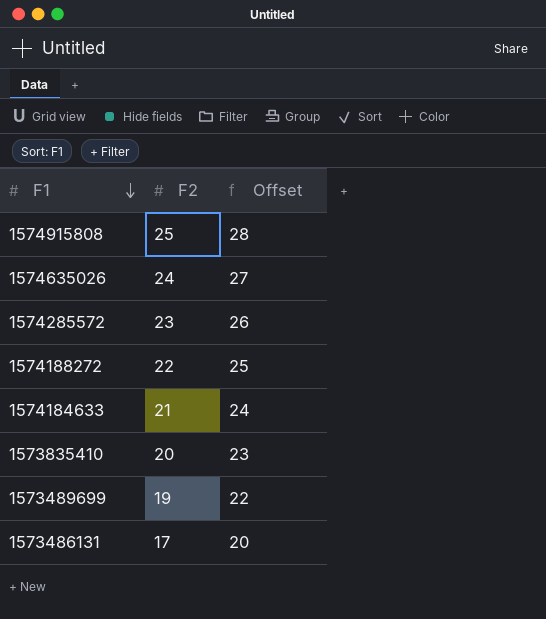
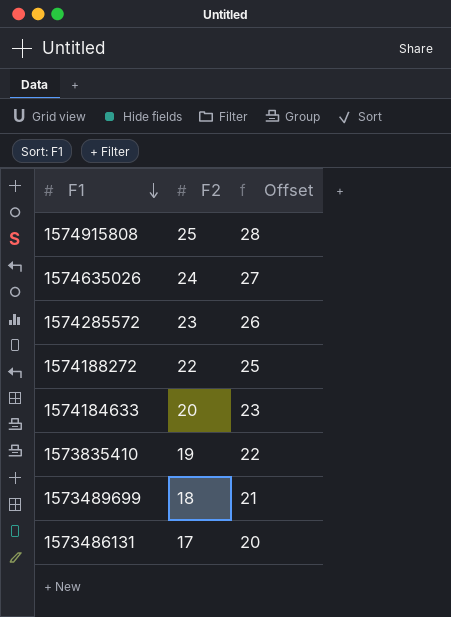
1574184633 | F2: 21 -> 20
1574184633 | Offset: 24 -> 23
1573835410 | F2: 20 -> 19
1573835410 | Offset: 23 -> 22
1573489699 | F2: 19 -> 18
1573489699 | Offset: 22 -> 21

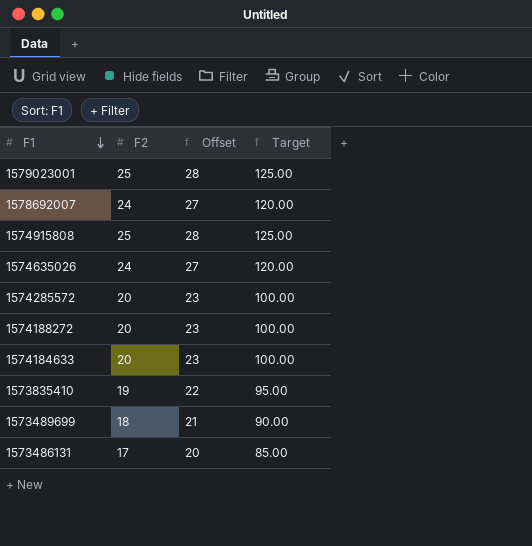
column Target | formula: none -> [F2] * 5
row 1579023001: none -> 25 | 28 | 125.00
row 1578692007: none -> 24 | 27 | 120.00
1574285572 | F2: 23 -> 20
1574285572 | Offset: 26 -> 23
1574188272 | F2: 22 -> 20
1574188272 | Offset: 25 -> 23

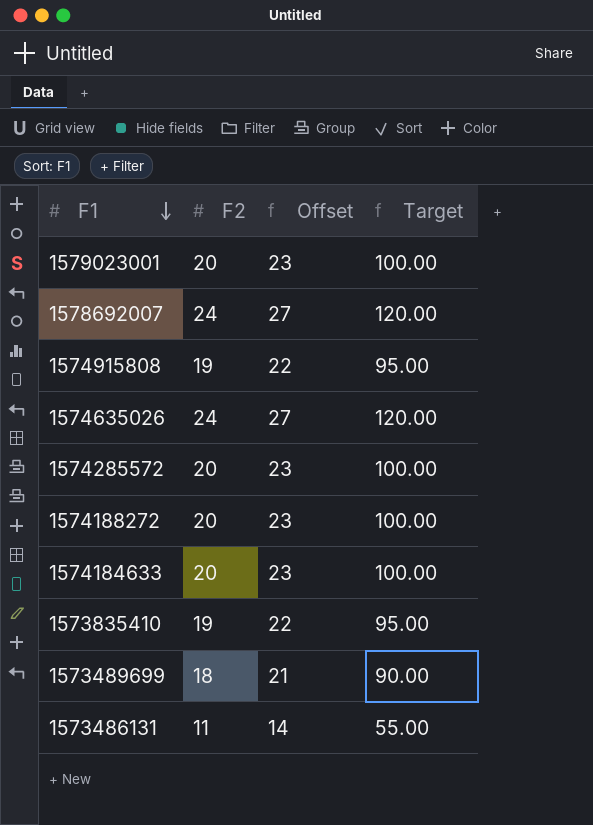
1579023001 | F2: 25 -> 20
1579023001 | Offset: 28 -> 23
1579023001 | Target: 125.00 -> 100.00
1574915808 | F2: 25 -> 19
1574915808 | Offset: 28 -> 22
1574915808 | Target: 125.00 -> 95.00
1573486131 | F2: 17 -> 11
1573486131 | Offset: 20 -> 14
1573486131 | Target: 85.00 -> 55.00

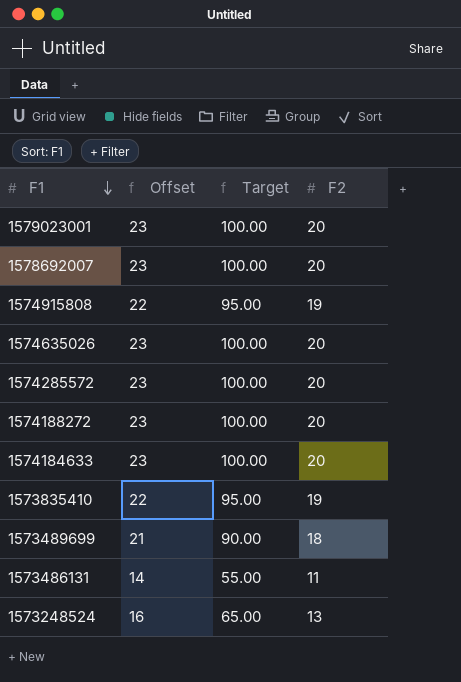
column F2 | position: 2 -> 4
1578692007 | Offset: 27 -> 23
1578692007 | Target: 120.00 -> 100.00
1578692007 | F2: 24 -> 20
1574635026 | Offset: 27 -> 23
1574635026 | Target: 120.00 -> 100.00
1574635026 | F2: 24 -> 20
row 1573248524: none -> 16 | 65.00 | 13

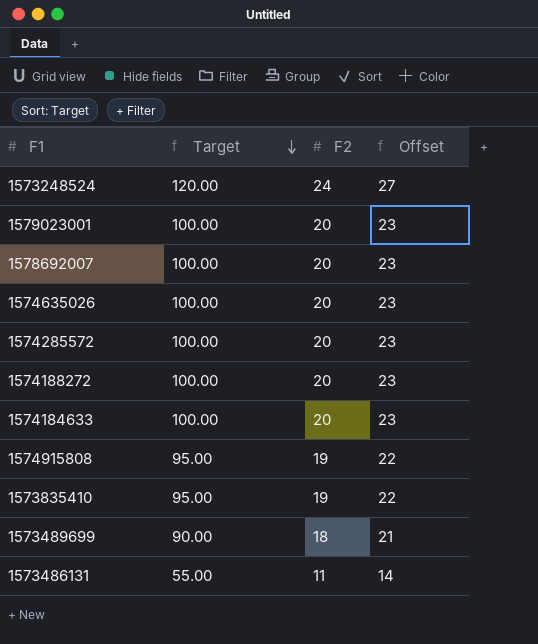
row order: F1 descending -> Target descending
column Offset | position: 2 -> 4
1573248524 | Target: 65.00 -> 120.00
1573248524 | F2: 13 -> 24
1573248524 | Offset: 16 -> 27

